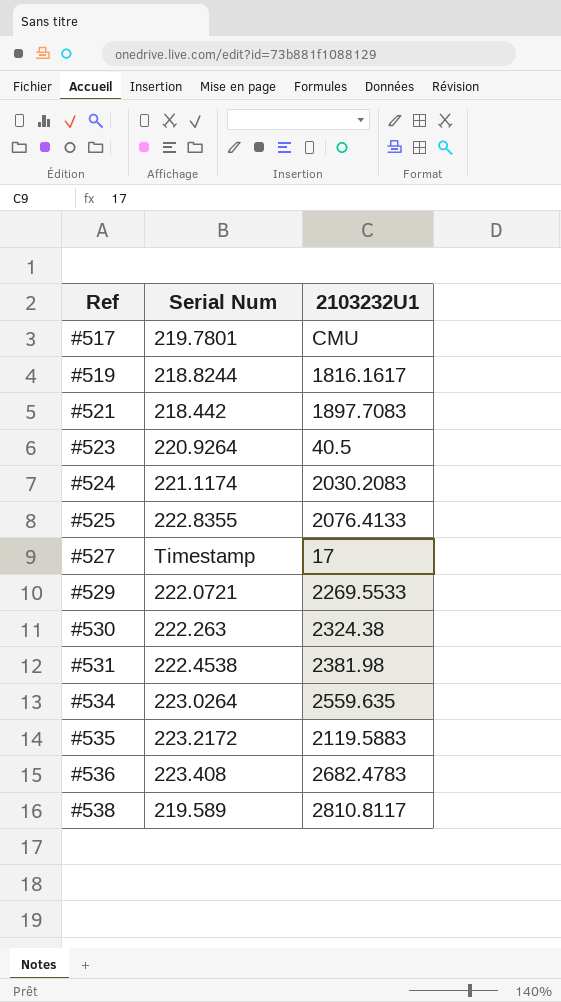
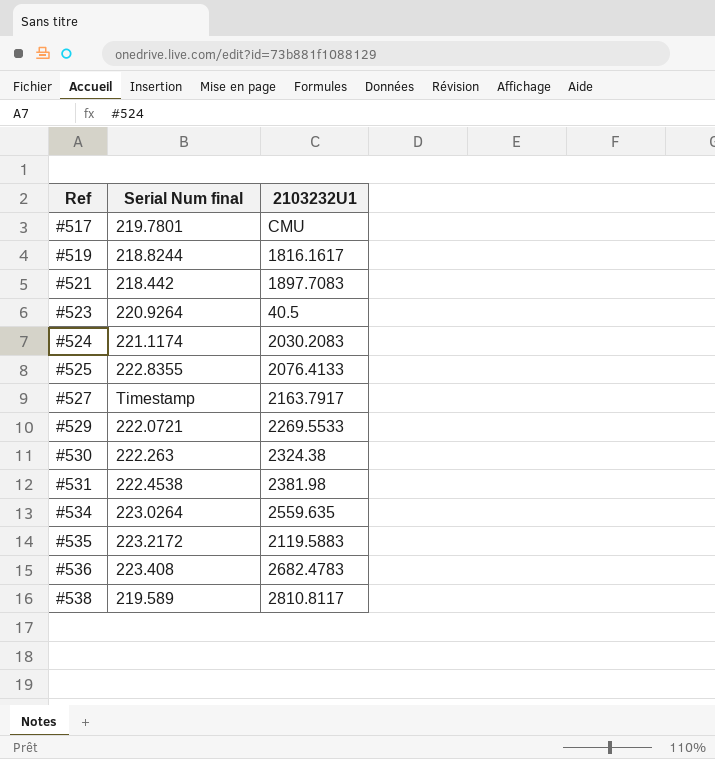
column name: Serial Num -> Serial Num final
#527 | 2103232U1: 17 -> 2163.7917

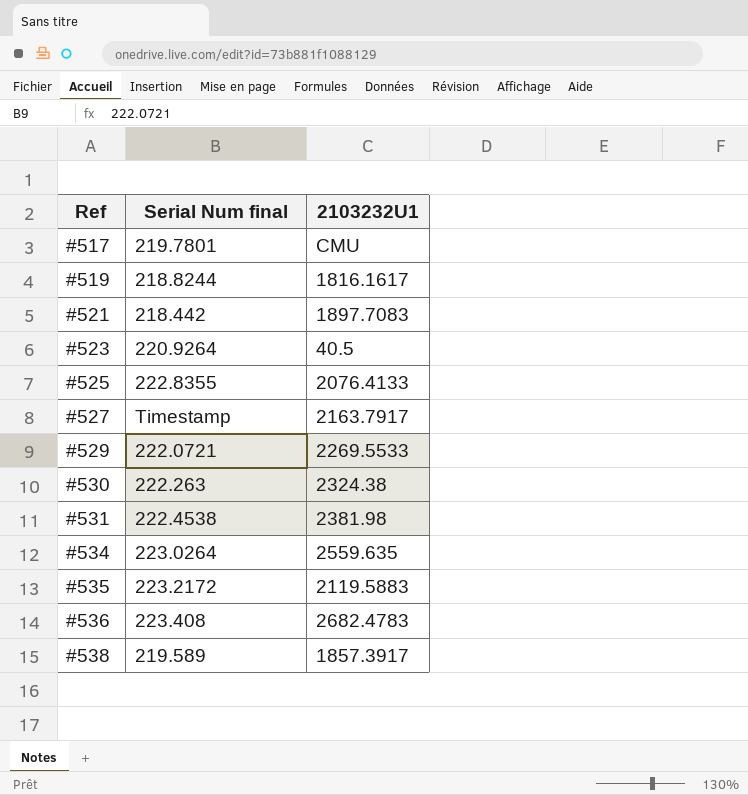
row #524: 221.1174 | 2030.2083 -> none
#538 | 2103232U1: 2810.8117 -> 1857.3917

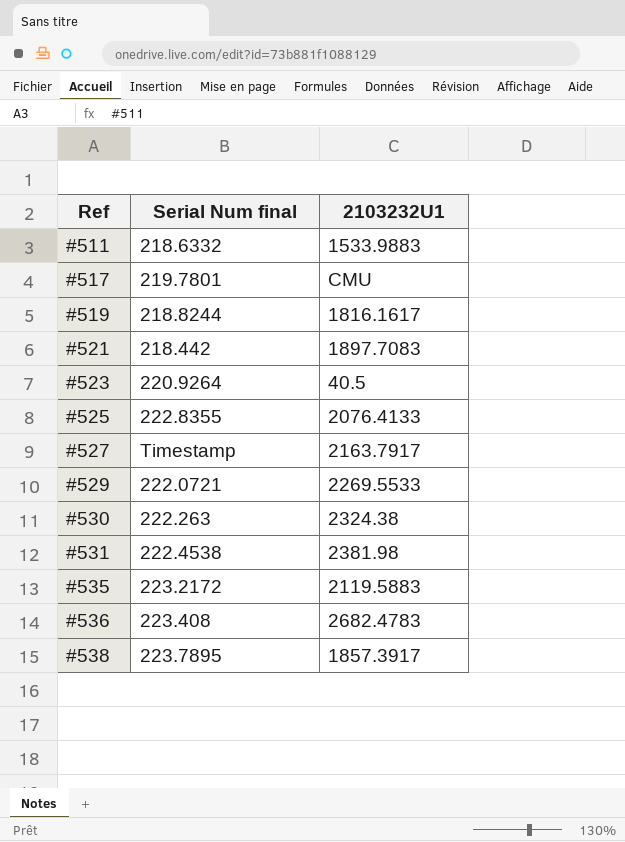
row #534: 223.0264 | 2559.635 -> none
row #511: none -> 218.6332 | 1533.9883
#538 | Serial Num final: 219.589 -> 223.7895

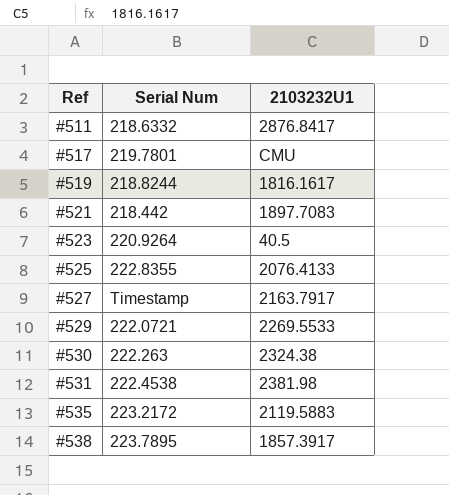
column name: Serial Num final -> Serial Num
row #536: 223.408 | 2682.4783 -> none
#511 | 2103232U1: 1533.9883 -> 2876.8417

